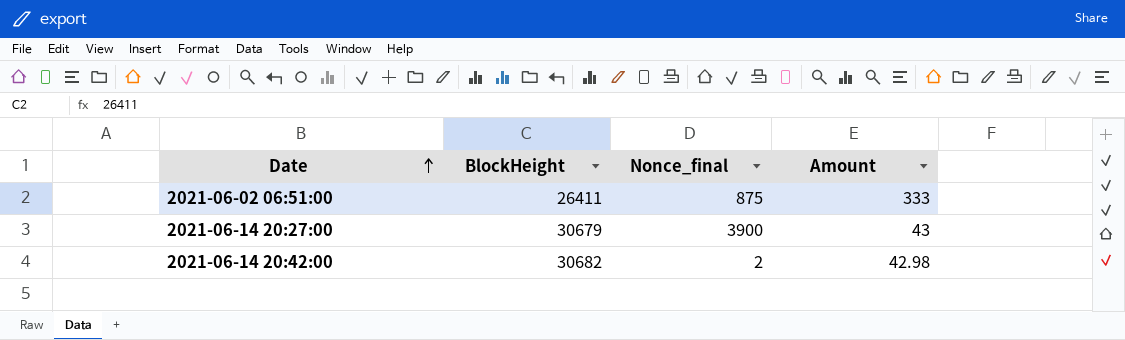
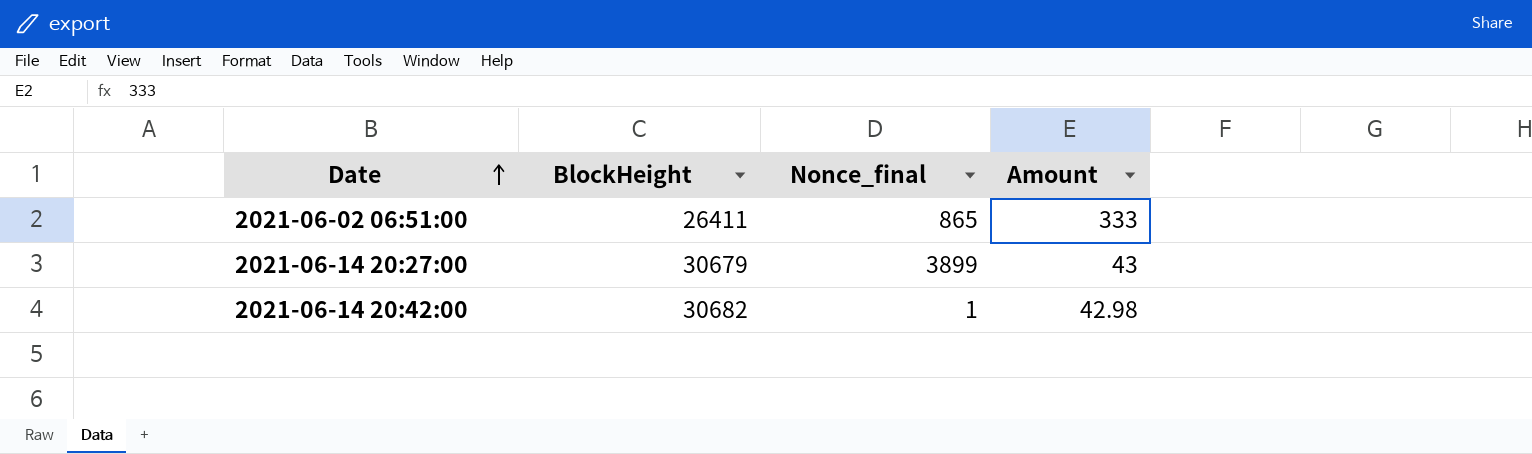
2021-06-02 06:51:00 | Nonce_final: 875 -> 865
2021-06-14 20:27:00 | Nonce_final: 3900 -> 3899
2021-06-14 20:42:00 | Nonce_final: 2 -> 1

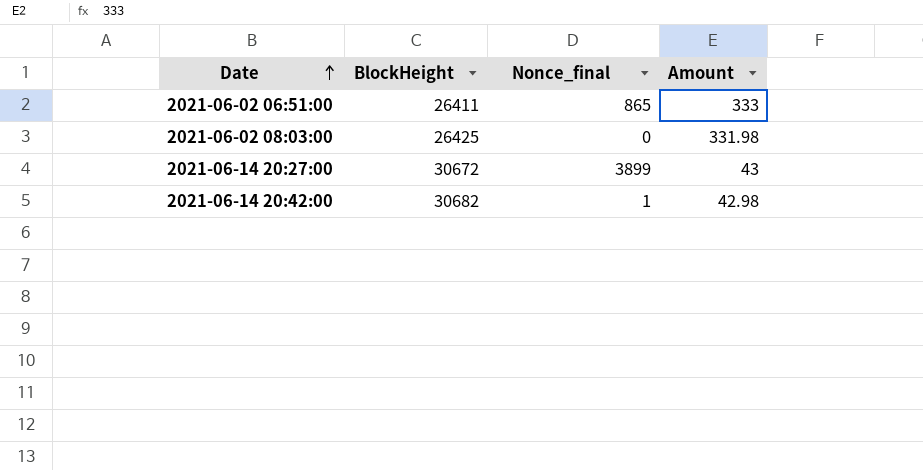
row 2021-06-02 08:03:00: none -> 26425 | 0 | 331.98
2021-06-14 20:27:00 | BlockHeight: 30679 -> 30672

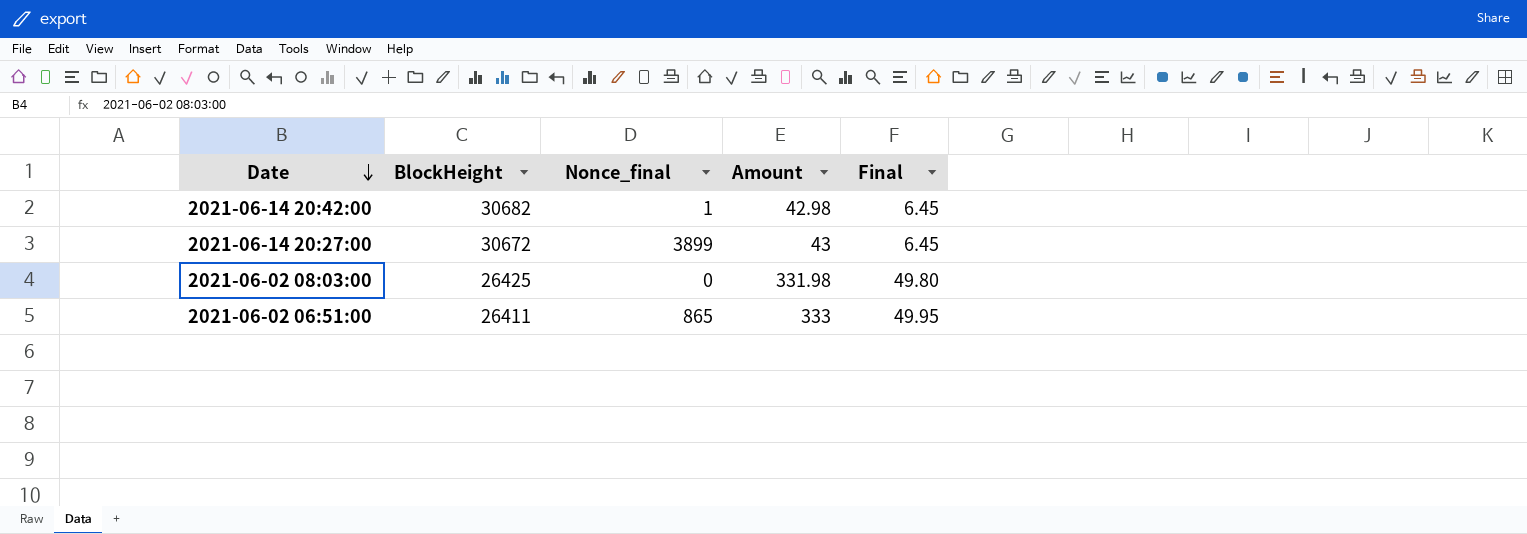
row order: Date ascending -> Date descending
column Final | formula: none -> [Amount] * 0.15

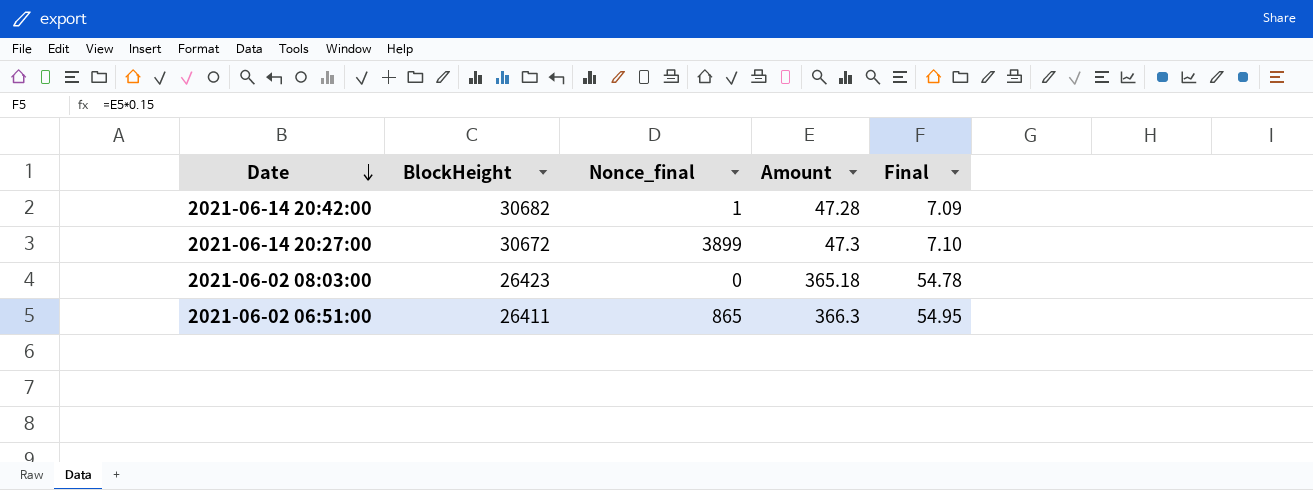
2021-06-14 20:42:00 | Amount: 42.98 -> 47.28
2021-06-14 20:42:00 | Final: 6.45 -> 7.09
2021-06-14 20:27:00 | Amount: 43 -> 47.3
2021-06-14 20:27:00 | Final: 6.45 -> 7.10
2021-06-02 08:03:00 | BlockHeight: 26425 -> 26423
2021-06-02 08:03:00 | Amount: 331.98 -> 365.18
2021-06-02 08:03:00 | Final: 49.80 -> 54.78
2021-06-02 06:51:00 | Amount: 333 -> 366.3
2021-06-02 06:51:00 | Final: 49.95 -> 54.95

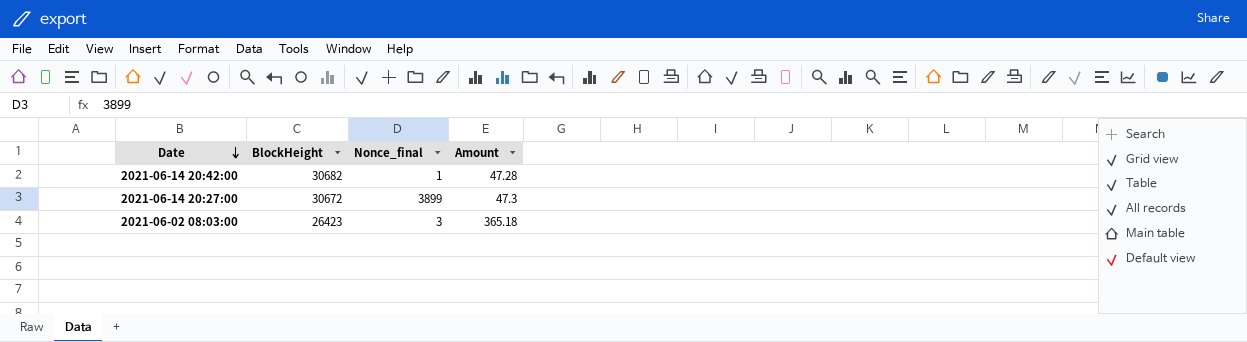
column Final | formula: [Amount] * 0.15 -> none
row 2021-06-02 06:51:00: 26411 | 865 | 366.3 | 54.95 -> none
2021-06-02 08:03:00 | Nonce_final: 0 -> 3

